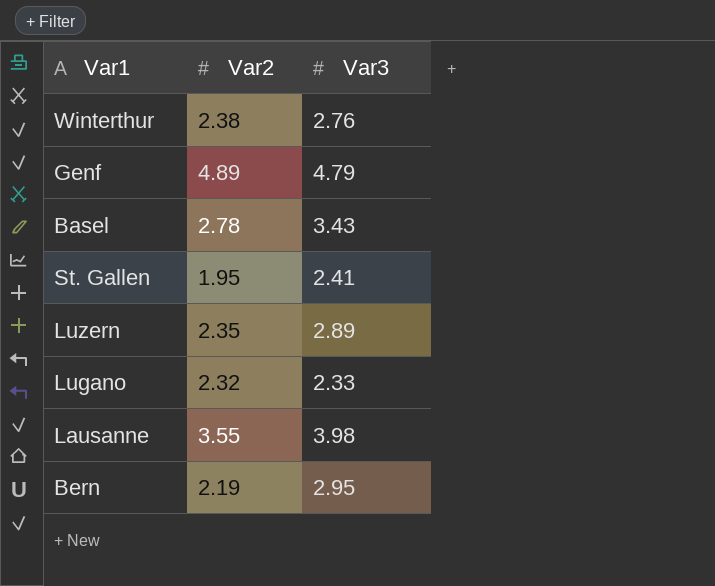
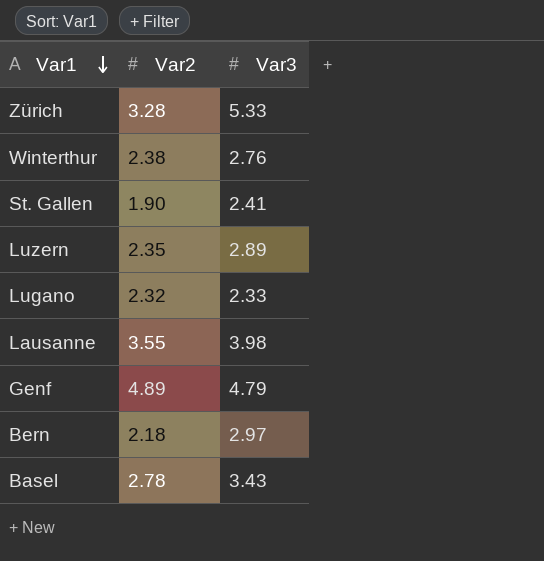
row order: none -> Var1 descending
row Zürich: none -> 3.28 | 5.33
St. Gallen | Var2: 1.95 -> 1.90
Bern | Var2: 2.19 -> 2.18
Bern | Var3: 2.95 -> 2.97

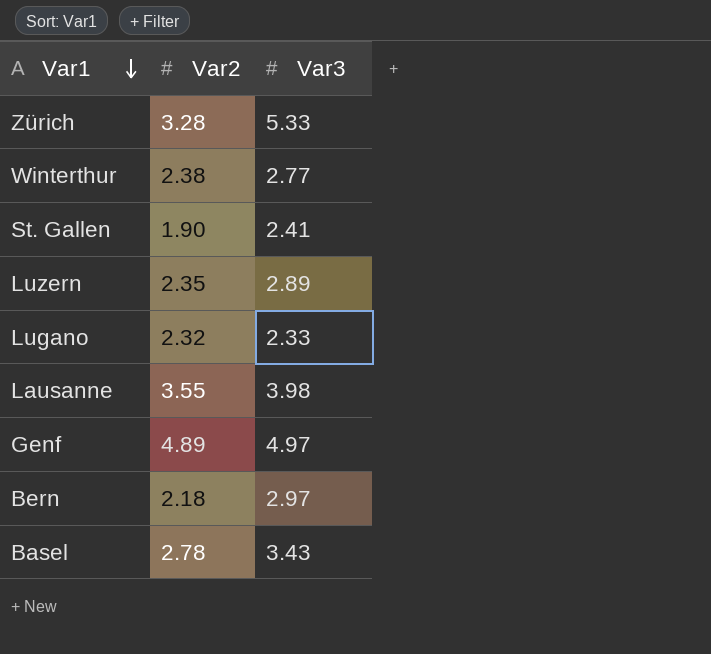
Winterthur | Var3: 2.76 -> 2.77
Genf | Var3: 4.79 -> 4.97

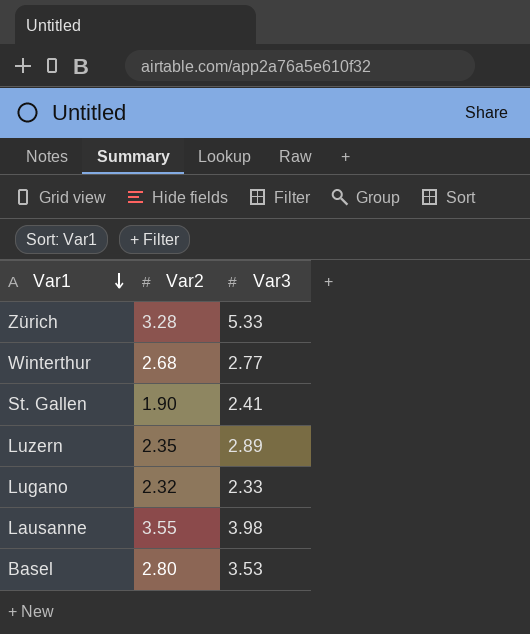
row Genf: 4.89 | 4.97 -> none
row Bern: 2.18 | 2.97 -> none
Winterthur | Var2: 2.38 -> 2.68
Basel | Var2: 2.78 -> 2.80
Basel | Var3: 3.43 -> 3.53

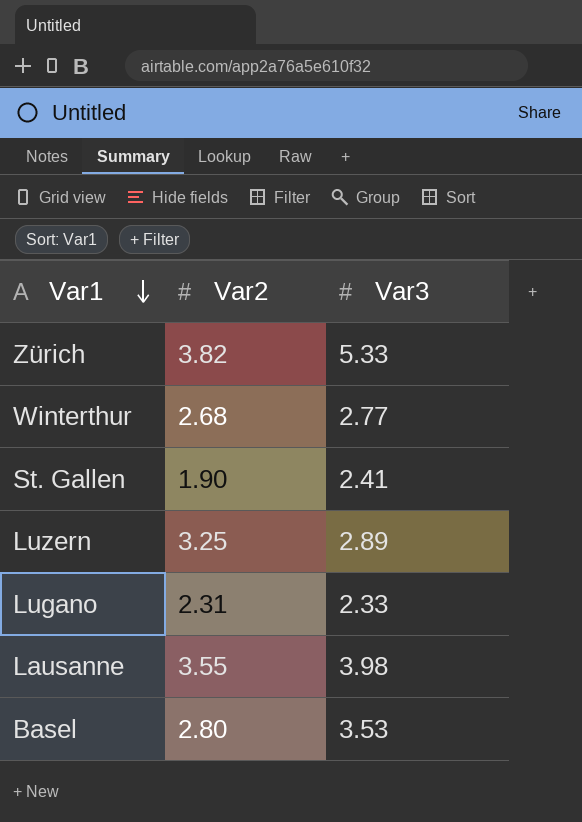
Zürich | Var2: 3.28 -> 3.82
Luzern | Var2: 2.35 -> 3.25
Lugano | Var2: 2.32 -> 2.31

